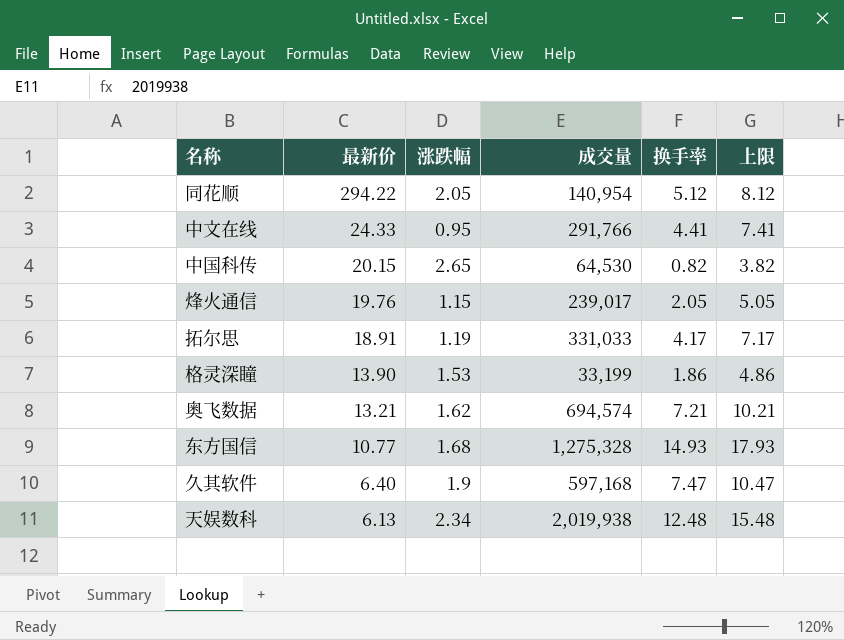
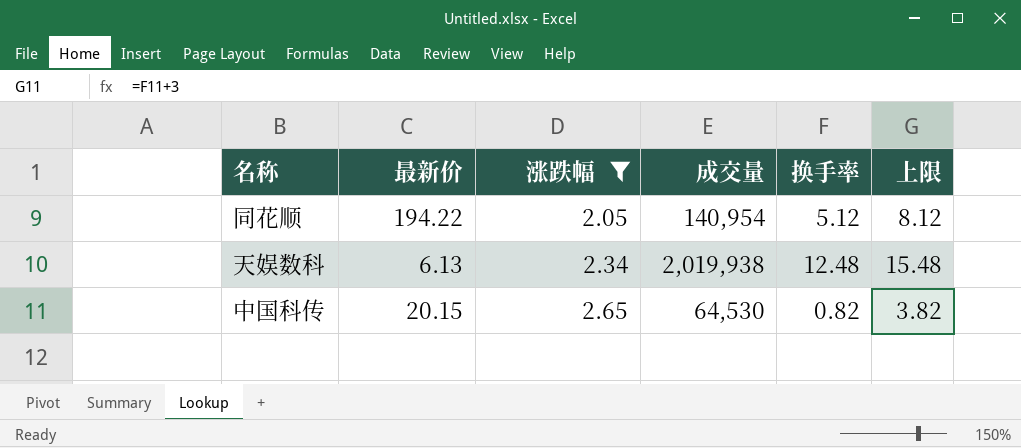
filter: none -> 涨跌幅 >= 2.05
row order: 最新价 descending -> 涨跌幅 ascending
同花顺 | 最新价: 294.22 -> 194.22

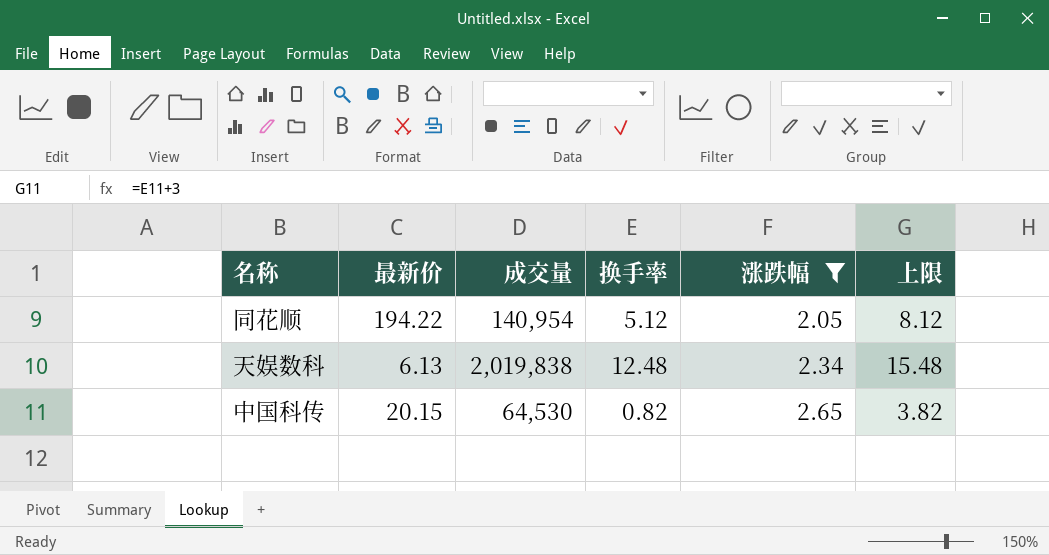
column 涨跌幅 | position: 3 -> 5
天娱数科 | 成交量: 2,019,938 -> 2,019,838

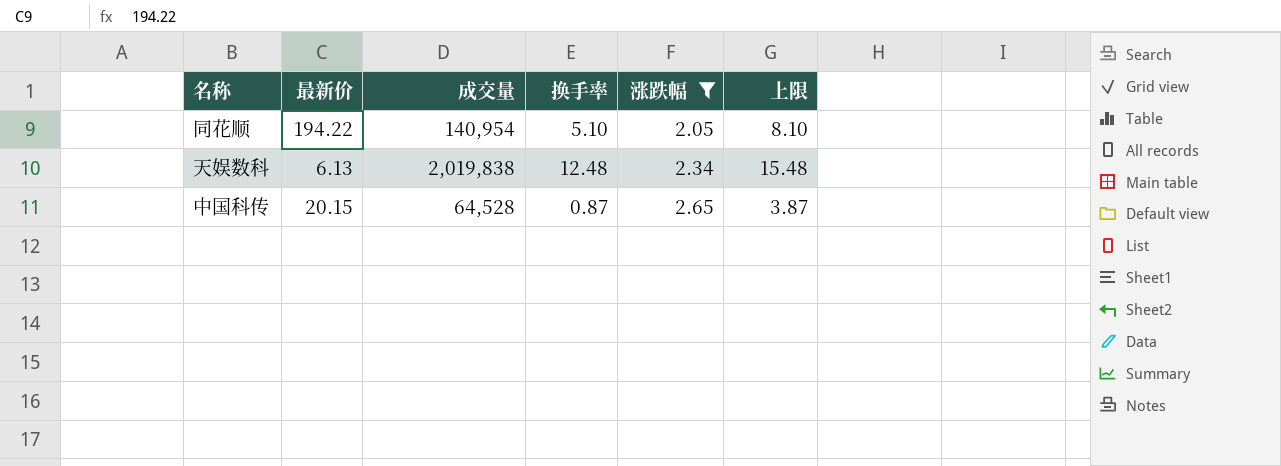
同花顺 | 换手率: 5.12 -> 5.10
同花顺 | 上限: 8.12 -> 8.10
中国科传 | 成交量: 64,530 -> 64,528
中国科传 | 换手率: 0.82 -> 0.87
中国科传 | 上限: 3.82 -> 3.87

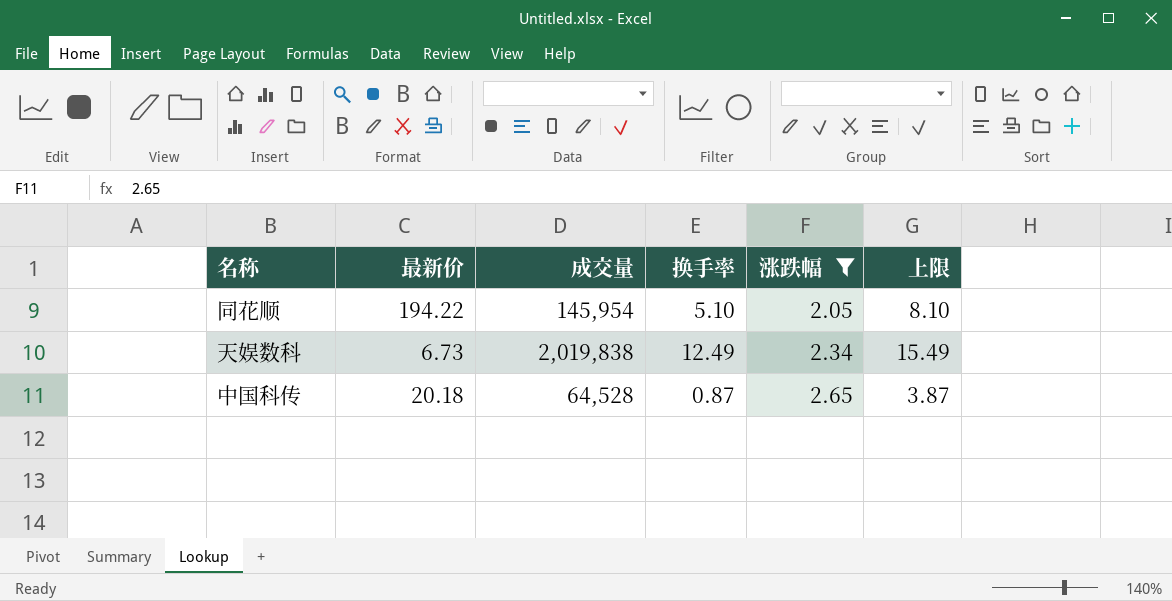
同花顺 | 成交量: 140,954 -> 145,954
天娱数科 | 最新价: 6.13 -> 6.73
天娱数科 | 换手率: 12.48 -> 12.49
天娱数科 | 上限: 15.48 -> 15.49
中国科传 | 最新价: 20.15 -> 20.18

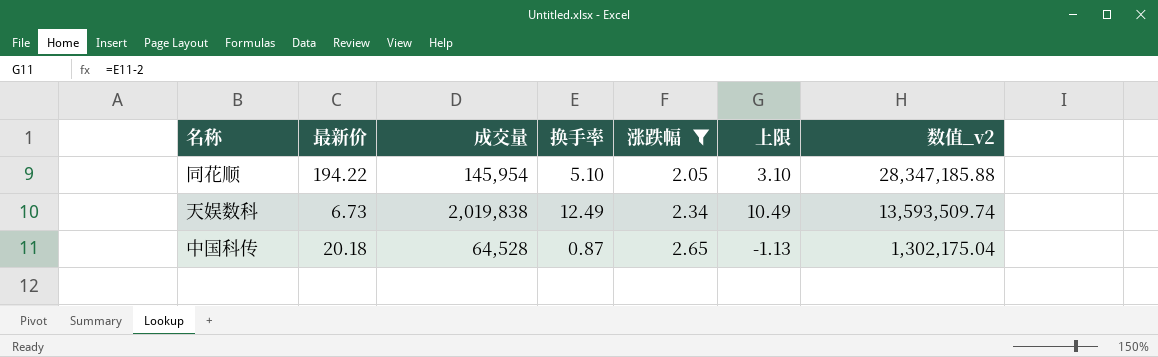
column 上限 | formula: [换手率] + 3 -> [换手率] - 2
column 数值_v2 | formula: none -> [最新价] * [成交量]

